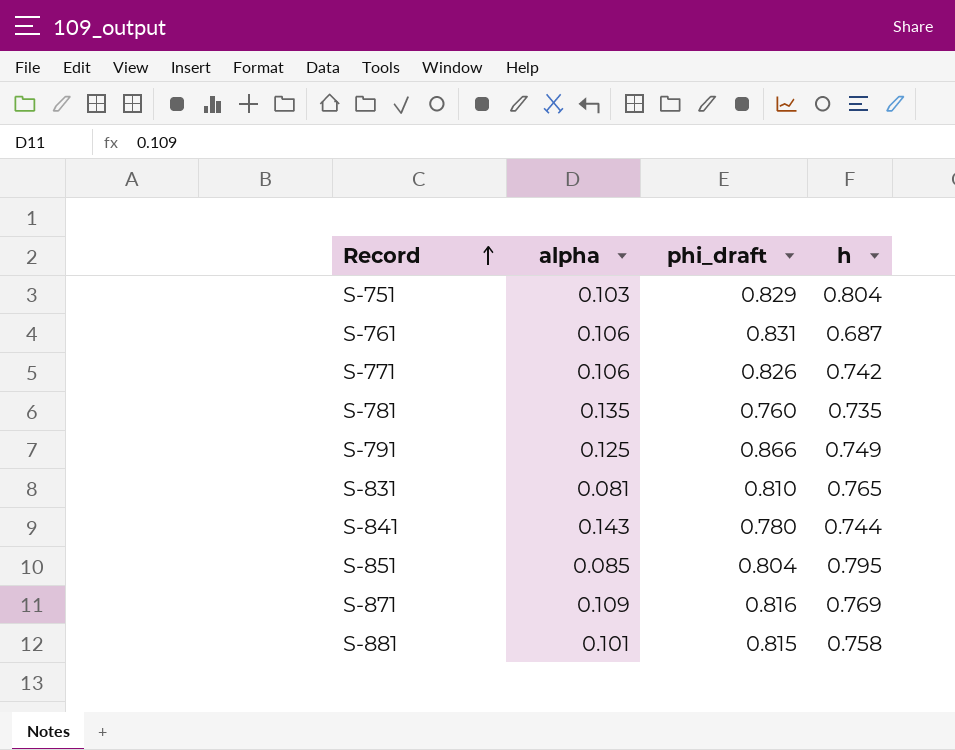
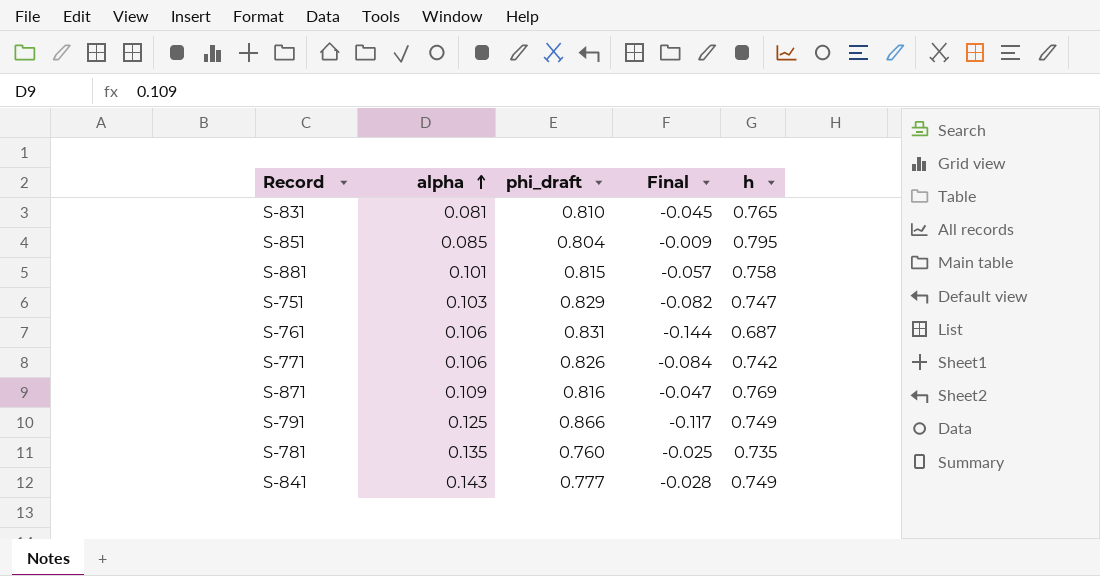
row order: Record ascending -> alpha ascending
column Final | formula: none -> [h] - [phi_draft]
S-751 | h: 0.804 -> 0.747
S-841 | phi_draft: 0.780 -> 0.777
S-841 | h: 0.744 -> 0.749

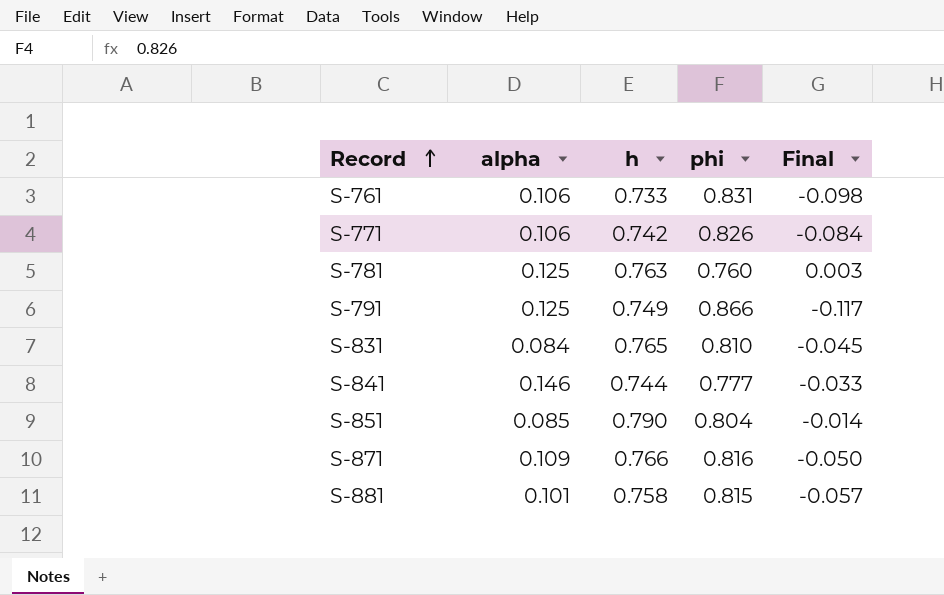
row order: alpha ascending -> Record ascending
column h | position: 5 -> 3
column name: phi_draft -> phi
row S-751: 0.103 | 0.829 | -0.082 | 0.747 -> none
S-761 | h: 0.687 -> 0.733
S-761 | Final: -0.144 -> -0.098
S-781 | alpha: 0.135 -> 0.125
S-781 | h: 0.735 -> 0.763
S-781 | Final: -0.025 -> 0.003
S-831 | alpha: 0.081 -> 0.084
S-841 | alpha: 0.143 -> 0.146
S-841 | h: 0.749 -> 0.744
S-841 | Final: -0.028 -> -0.033
S-851 | h: 0.795 -> 0.790
S-851 | Final: -0.009 -> -0.014
S-871 | h: 0.769 -> 0.766
S-871 | Final: -0.047 -> -0.050

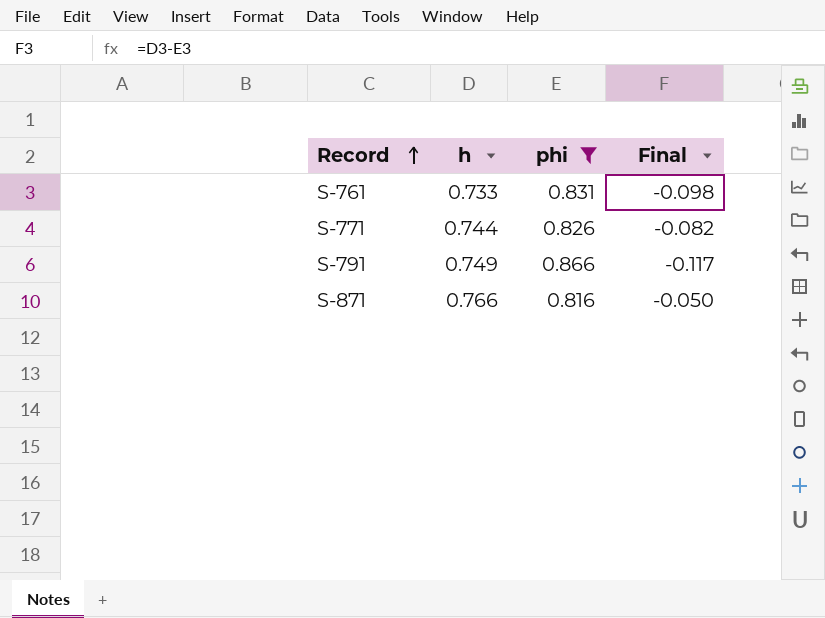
filter: none -> phi >= 0.816
column alpha | position: 2 -> none
S-771 | h: 0.742 -> 0.744
S-771 | Final: -0.084 -> -0.082

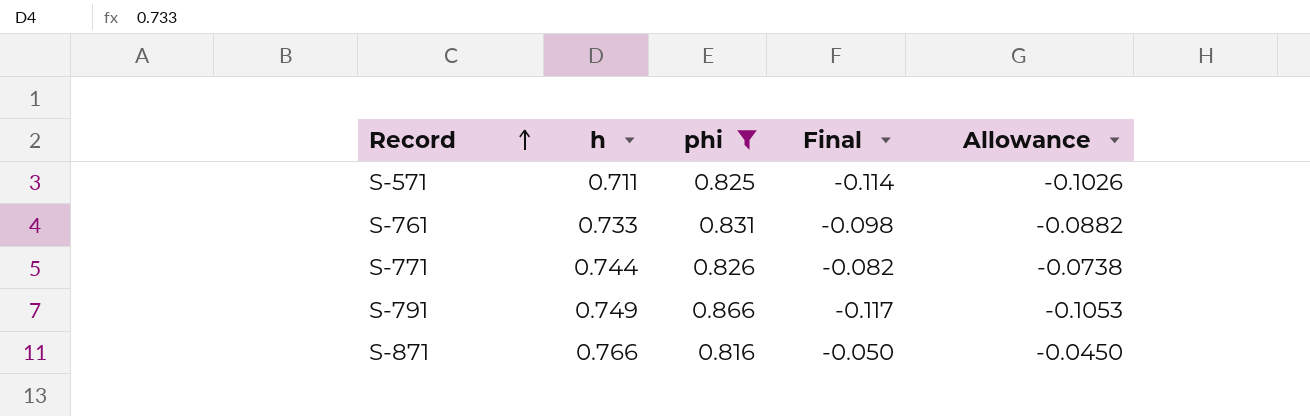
column Allowance | formula: none -> [Final] * 0.9
row S-571: none -> 0.711 | 0.825 | -0.114 | -0.1026

